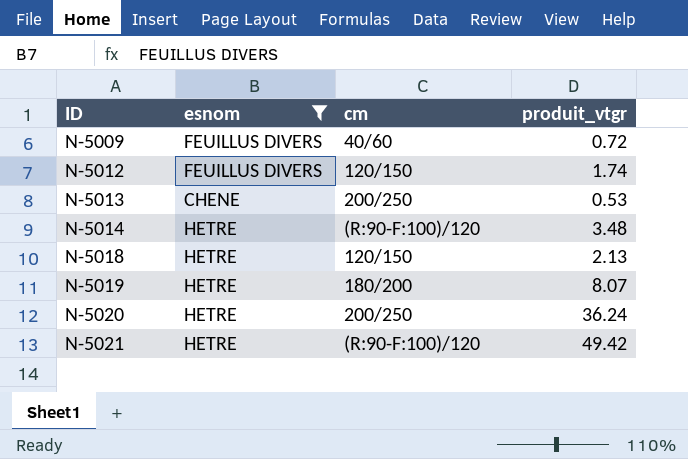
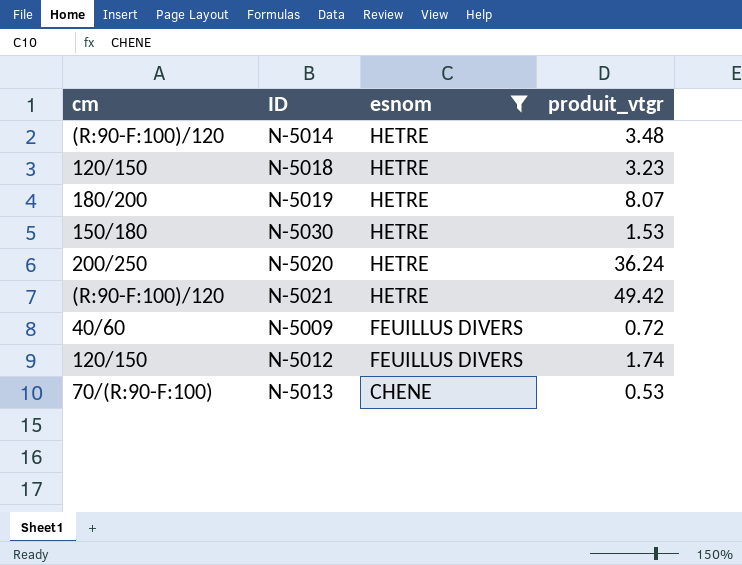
row order: ID ascending -> esnom descending
column cm | position: 3 -> 1
N-5018 | produit_vtgr: 2.13 -> 3.23
row N-5030: none -> 150/180 | HETRE | 1.53
N-5013 | cm: 200/250 -> 70/(R:90-F:100)

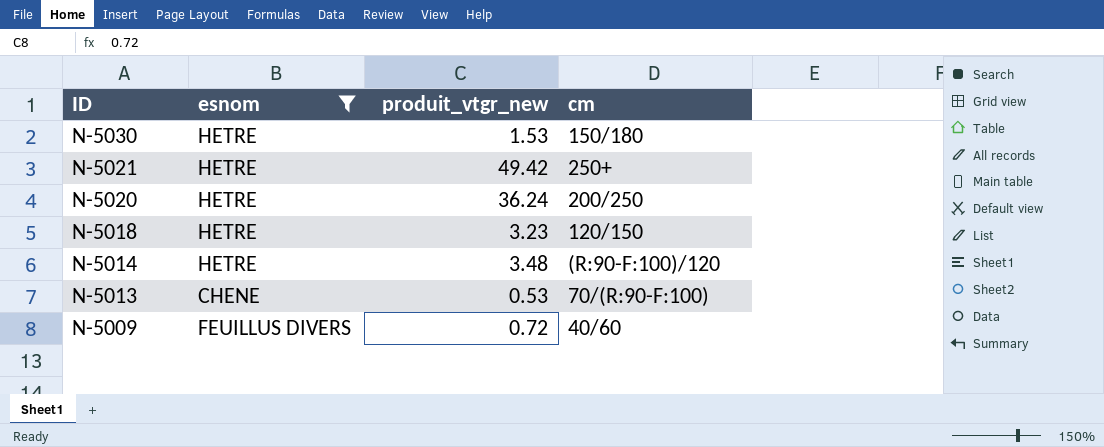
row order: esnom descending -> ID descending
column name: produit_vtgr -> produit_vtgr_new
column cm | position: 1 -> 4
row N-5019: 180/200 | HETRE | 8.07 -> none
row N-5012: 120/150 | FEUILLUS DIVERS | 1.74 -> none
N-5021 | cm: (R:90-F:100)/120 -> 250+

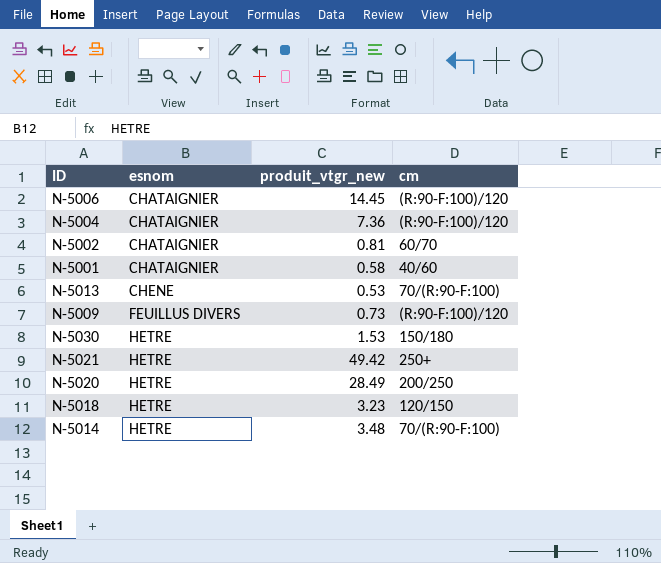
filter: esnom != CHATAIGNIER -> none
row order: ID descending -> esnom ascending
N-5009 | produit_vtgr_new: 0.72 -> 0.73
N-5009 | cm: 40/60 -> (R:90-F:100)/120
N-5020 | produit_vtgr_new: 36.24 -> 28.49
N-5014 | cm: (R:90-F:100)/120 -> 70/(R:90-F:100)

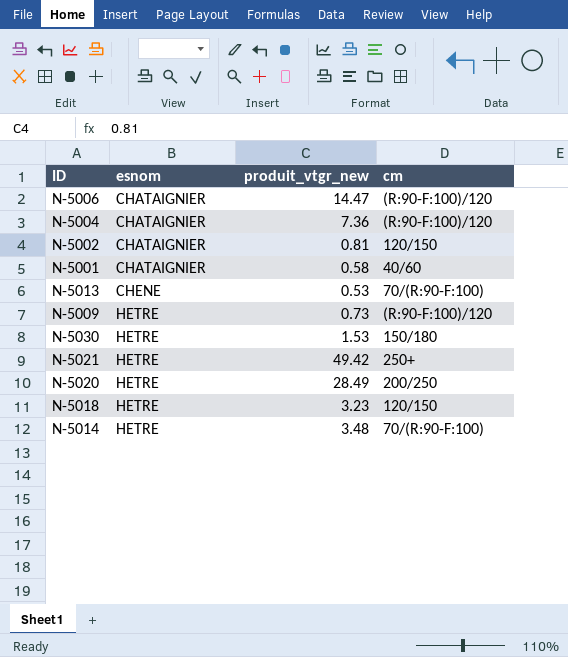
N-5006 | produit_vtgr_new: 14.45 -> 14.47
N-5002 | cm: 60/70 -> 120/150
N-5009 | esnom: FEUILLUS DIVERS -> HETRE

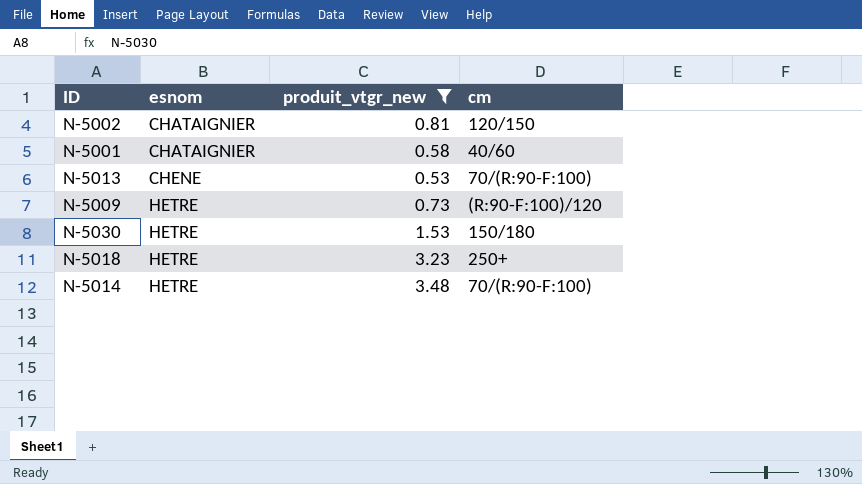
filter: none -> produit_vtgr_new <= 3.48
N-5018 | cm: 120/150 -> 250+

